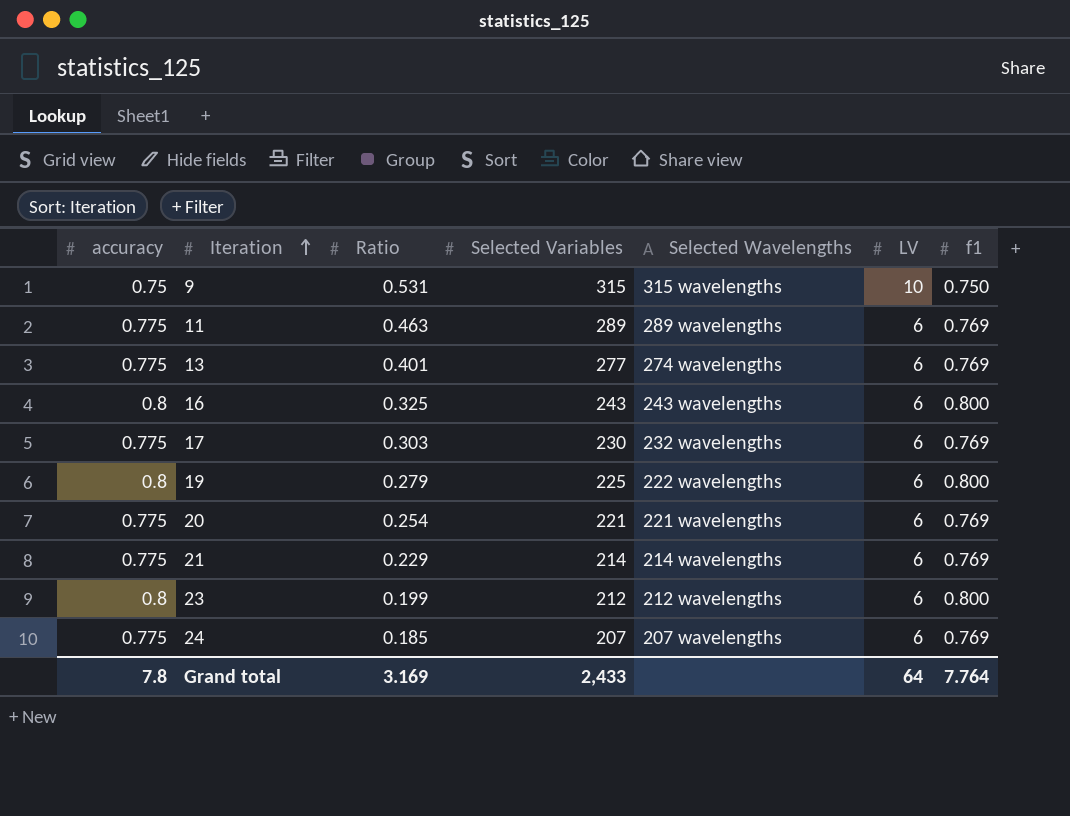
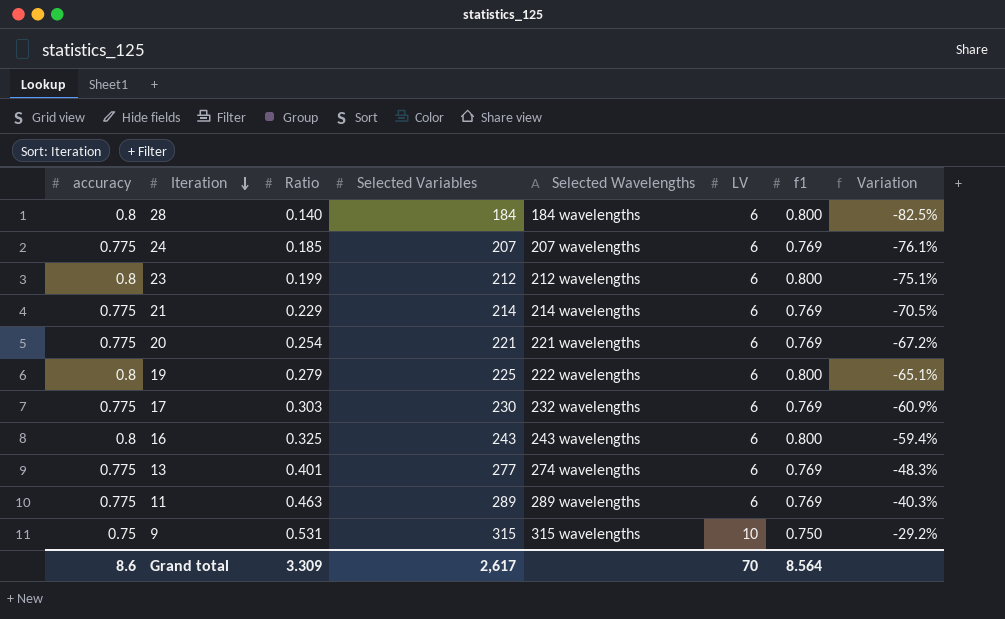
row order: Iteration ascending -> Iteration descending
column Variation | formula: none -> ([Ratio] - [accuracy]) / [accuracy]
row 28: none -> 0.8 | 0.140 | 184 | 184 wavelengths | 6 | 0.800 | -82.5%
Grand total | accuracy: 7.8 -> 8.6
Grand total | Ratio: 3.169 -> 3.309
Grand total | Selected Variables: 2,433 -> 2,617
Grand total | LV: 64 -> 70
Grand total | f1: 7.764 -> 8.564

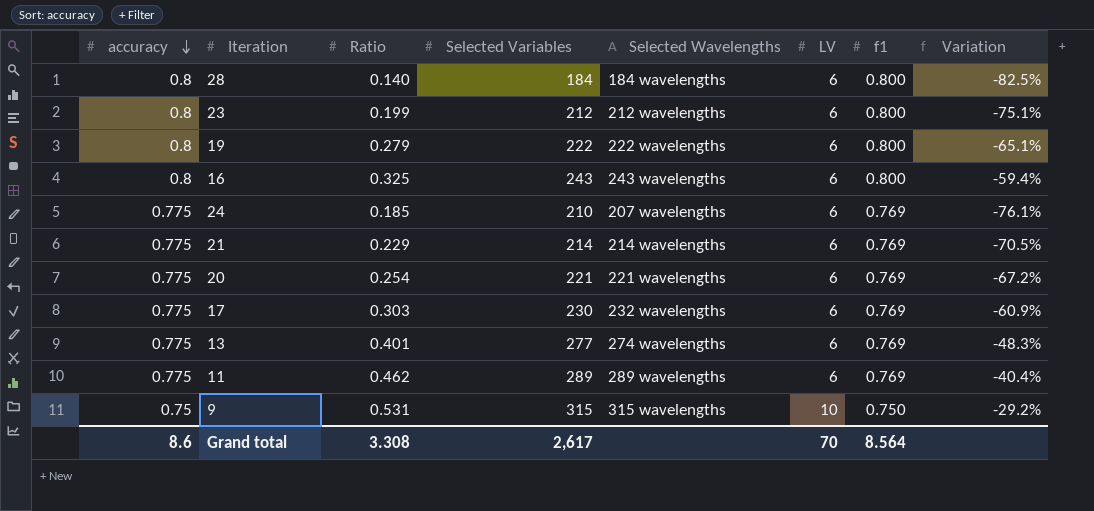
row order: Iteration descending -> accuracy descending
19 | Selected Variables: 225 -> 222
24 | Selected Variables: 207 -> 210
11 | Ratio: 0.463 -> 0.462
11 | Variation: -40.3% -> -40.4%
Grand total | Ratio: 3.309 -> 3.308

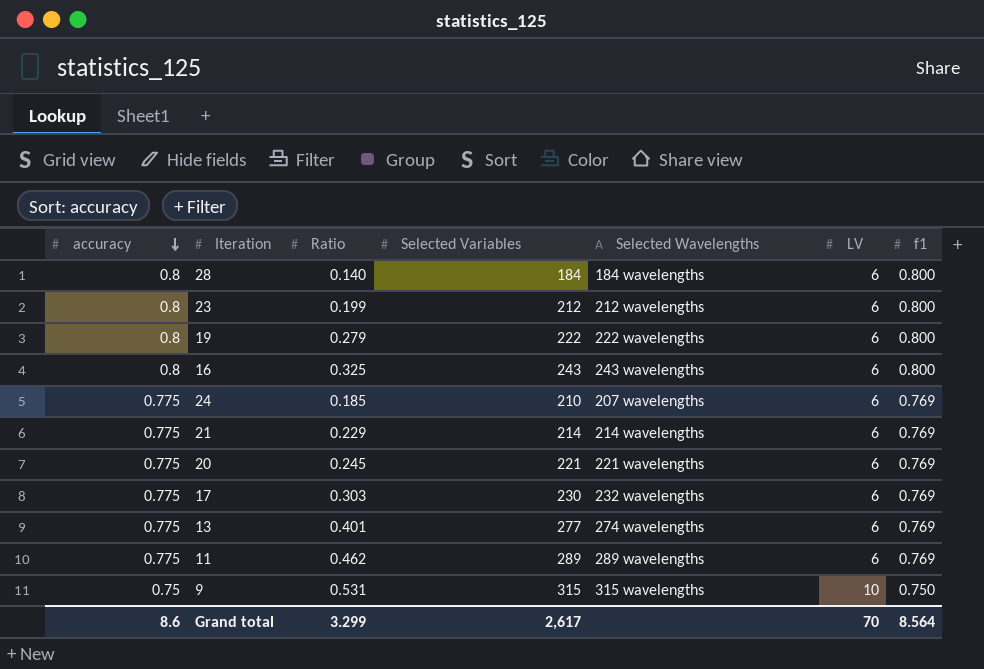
column Variation | formula: ([Ratio] - [accuracy]) / [accuracy] -> none
20 | Ratio: 0.254 -> 0.245
Grand total | Ratio: 3.308 -> 3.299

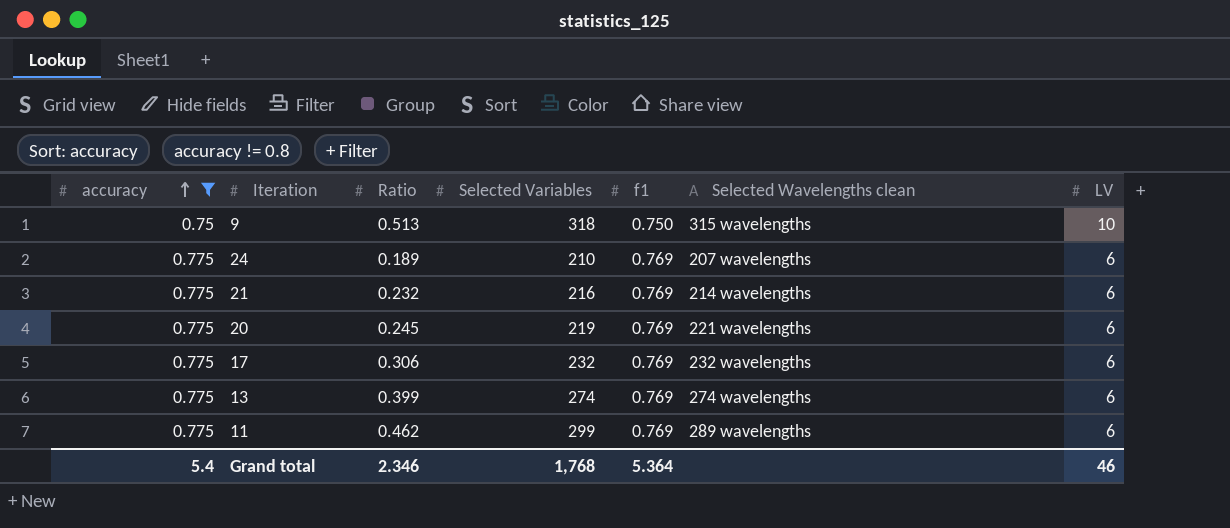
filter: none -> accuracy != 0.8
row order: accuracy descending -> accuracy ascending
column f1 | position: 7 -> 5
column name: Selected Wavelengths -> Selected Wavelengths clean
9 | Ratio: 0.531 -> 0.513
9 | Selected Variables: 315 -> 318
24 | Ratio: 0.185 -> 0.189
21 | Ratio: 0.229 -> 0.232
21 | Selected Variables: 214 -> 216
20 | Selected Variables: 221 -> 219
17 | Ratio: 0.303 -> 0.306
17 | Selected Variables: 230 -> 232
13 | Ratio: 0.401 -> 0.399
13 | Selected Variables: 277 -> 274
11 | Selected Variables: 289 -> 299
Grand total | accuracy: 8.6 -> 5.4
Grand total | Ratio: 3.299 -> 2.346
Grand total | Selected Variables: 2,617 -> 1,768
Grand total | f1: 8.564 -> 5.364
Grand total | LV: 70 -> 46

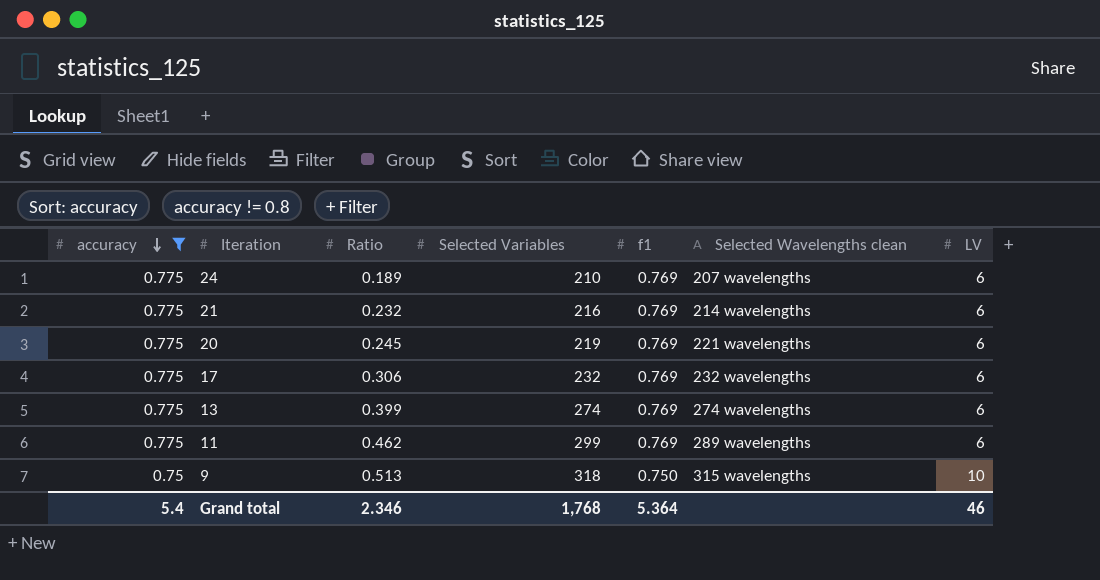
row order: accuracy ascending -> accuracy descending

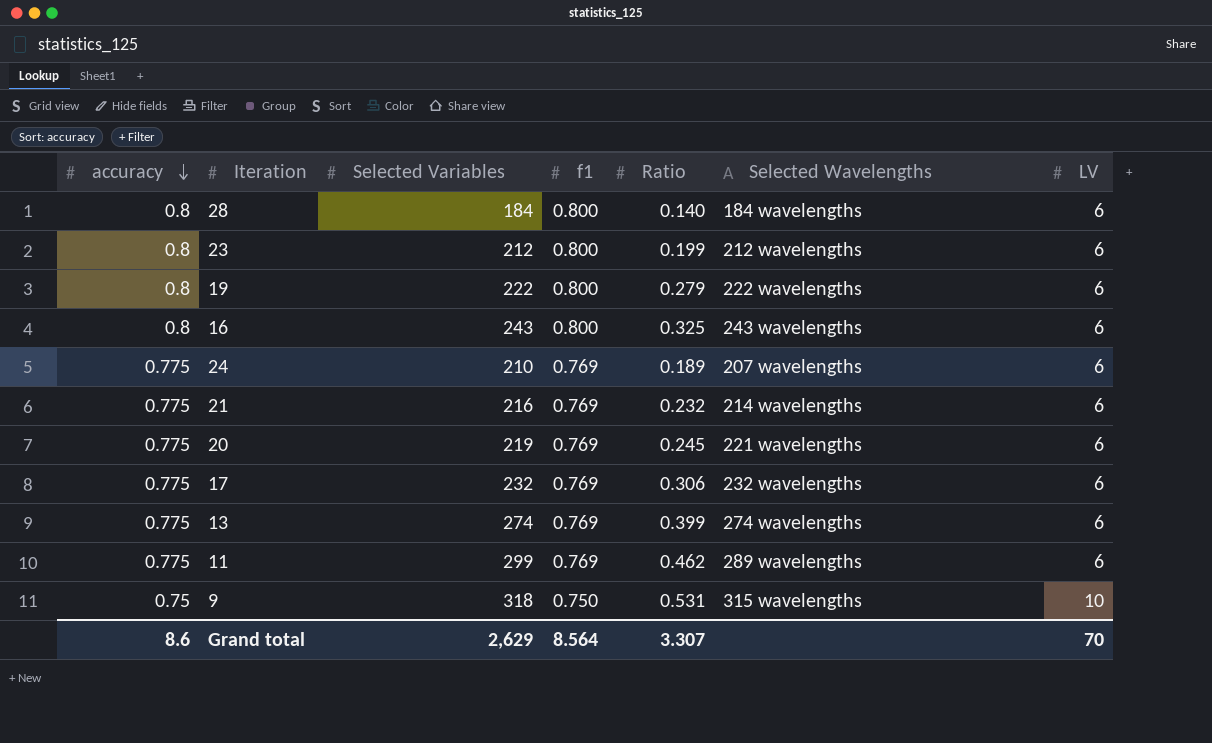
filter: accuracy != 0.8 -> none
column Ratio | position: 3 -> 5
column name: Selected Wavelengths clean -> Selected Wavelengths
9 | Ratio: 0.513 -> 0.531
Grand total | accuracy: 5.4 -> 8.6
Grand total | Selected Variables: 1,768 -> 2,629
Grand total | f1: 5.364 -> 8.564
Grand total | Ratio: 2.346 -> 3.307
Grand total | LV: 46 -> 70

